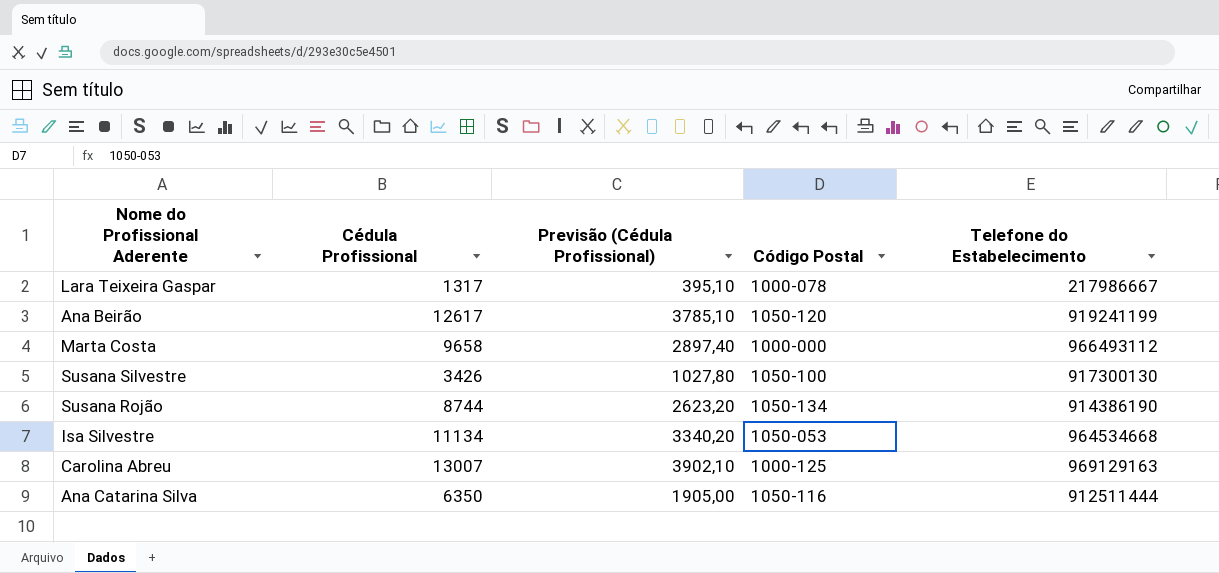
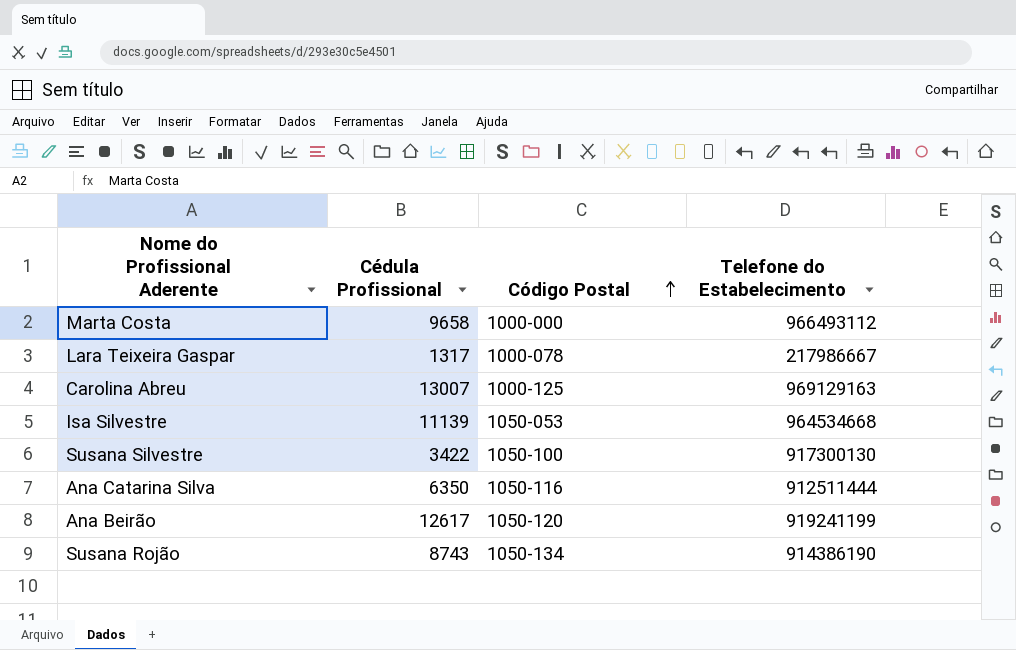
row order: none -> Código Postal ascending
column Previsão (Cédula Profissional) | formula: [Cédula Profissional] * 0,3 -> none
Isa Silvestre | Cédula Profissional: 11134 -> 11139
Susana Silvestre | Cédula Profissional: 3426 -> 3422
Susana Rojão | Cédula Profissional: 8744 -> 8743

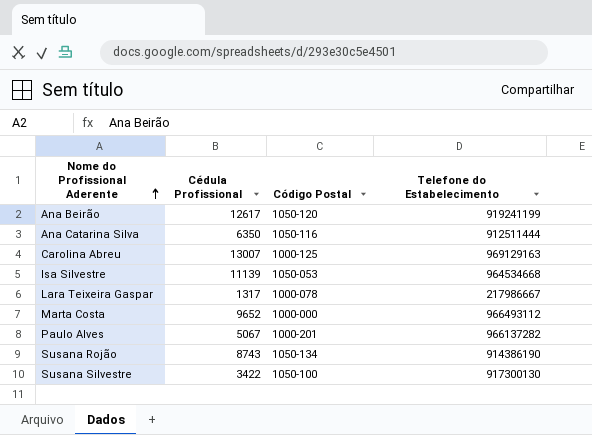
row order: Código Postal ascending -> Nome do Profissional Aderente ascending
Marta Costa | Cédula Profissional: 9658 -> 9652
row Paulo Alves: none -> 5067 | 1000-201 | 966137282

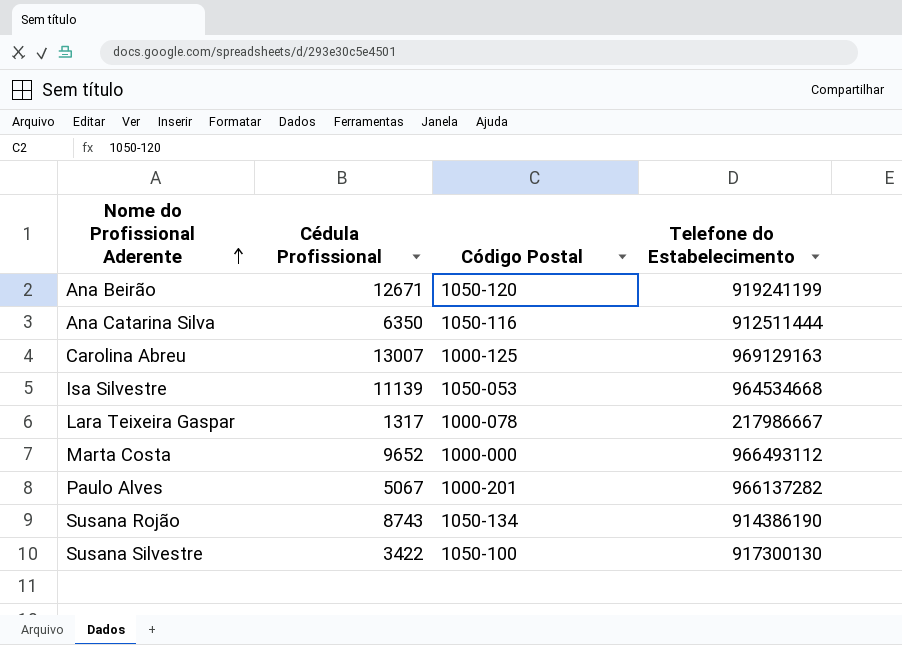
Ana Beirão | Cédula Profissional: 12617 -> 12671

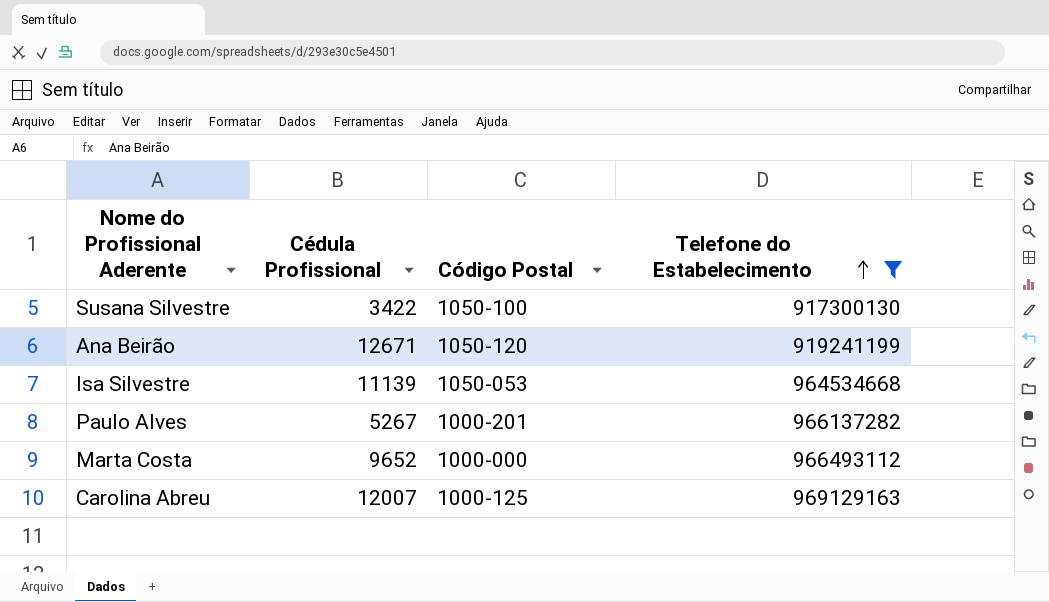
filter: none -> Telefone do Estabelecimento >= 917300130
row order: Nome do Profissional Aderente ascending -> Telefone do Estabelecimento ascending
Paulo Alves | Cédula Profissional: 5067 -> 5267
Carolina Abreu | Cédula Profissional: 13007 -> 12007

